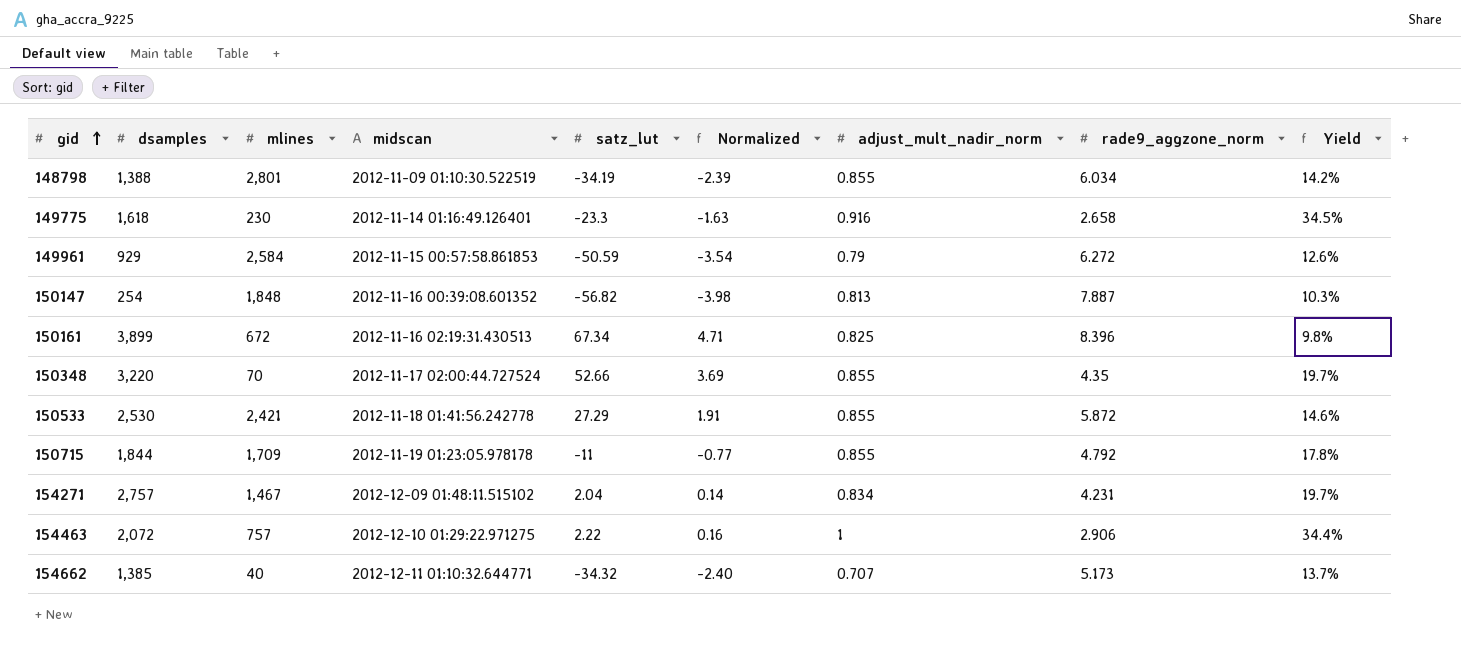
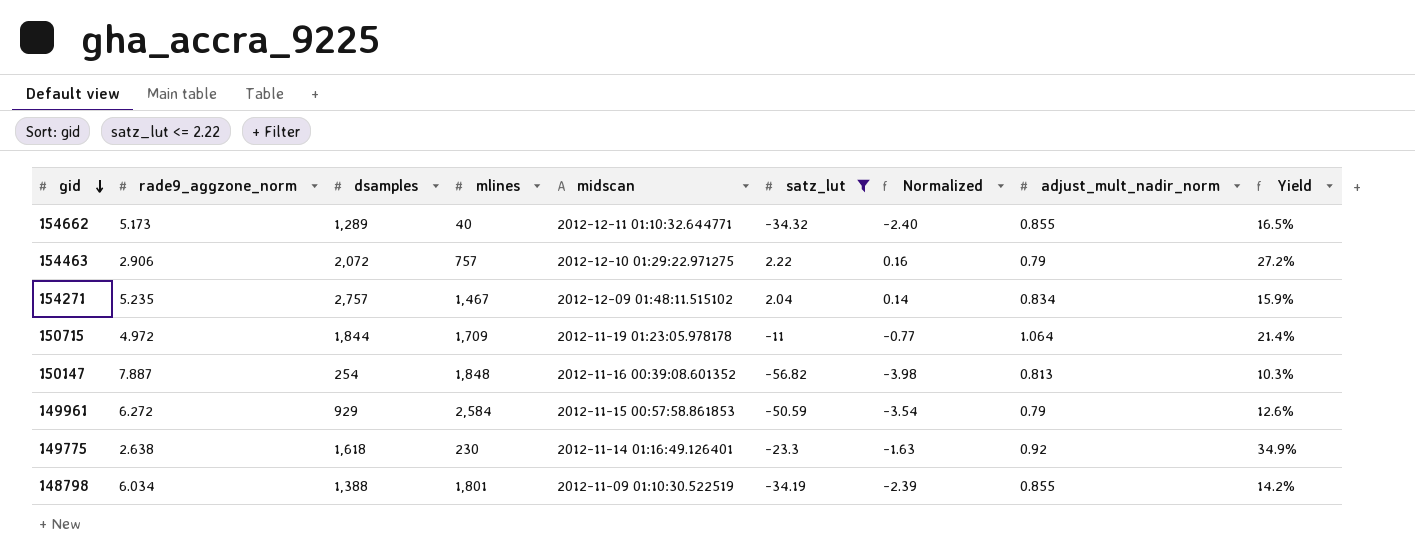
filter: none -> satz_lut <= 2.22
row order: gid ascending -> gid descending
column rade9_aggzone_norm | position: 8 -> 2
154662 | dsamples: 1,385 -> 1,289
154662 | adjust_mult_nadir_norm: 0.707 -> 0.855
154662 | Yield: 13.7% -> 16.5%
154463 | adjust_mult_nadir_norm: 1 -> 0.79
154463 | Yield: 34.4% -> 27.2%
154271 | rade9_aggzone_norm: 4.231 -> 5.235
154271 | Yield: 19.7% -> 15.9%
150715 | rade9_aggzone_norm: 4.792 -> 4.972
150715 | adjust_mult_nadir_norm: 0.855 -> 1.064
150715 | Yield: 17.8% -> 21.4%
149775 | rade9_aggzone_norm: 2.658 -> 2.638
149775 | adjust_mult_nadir_norm: 0.916 -> 0.92
149775 | Yield: 34.5% -> 34.9%
148798 | mlines: 2,801 -> 1,801

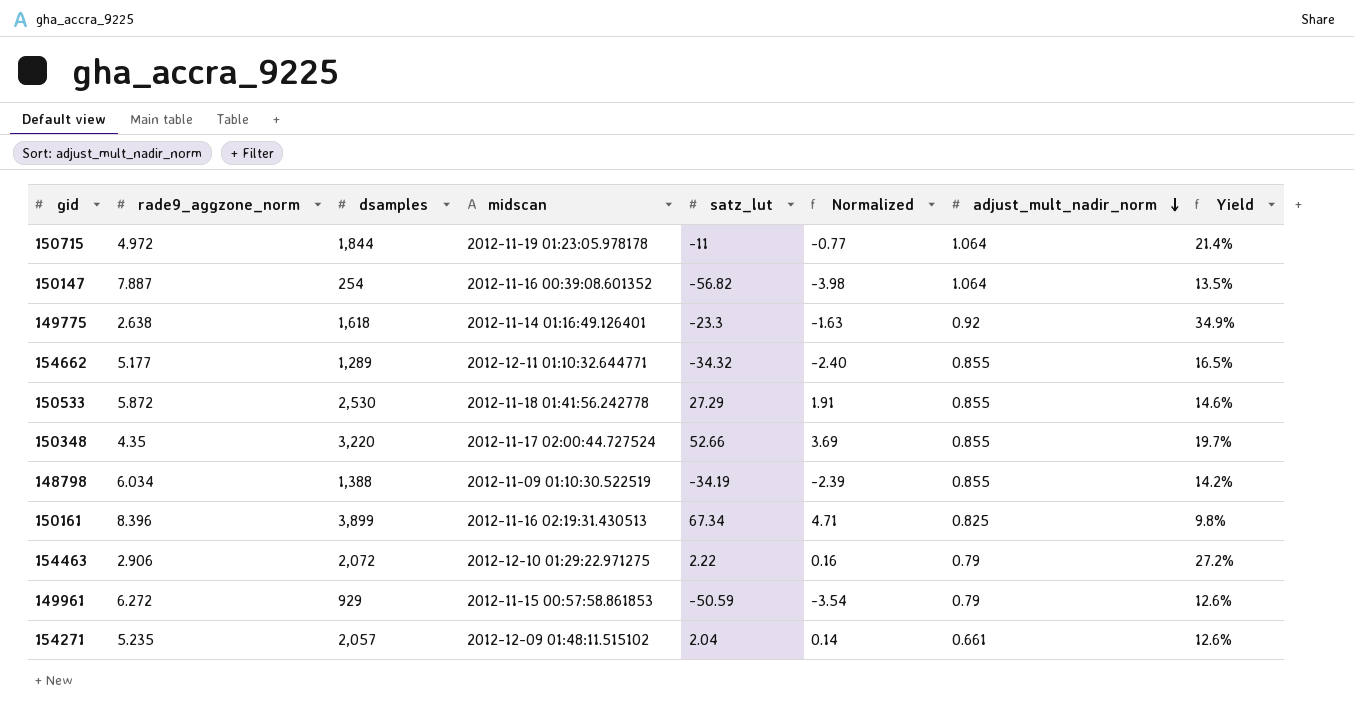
filter: satz_lut <= 2.22 -> none
row order: gid descending -> adjust_mult_nadir_norm descending
column mlines | position: 4 -> none
150147 | adjust_mult_nadir_norm: 0.813 -> 1.064
150147 | Yield: 10.3% -> 13.5%
154662 | rade9_aggzone_norm: 5.173 -> 5.177
154271 | dsamples: 2,757 -> 2,057
154271 | adjust_mult_nadir_norm: 0.834 -> 0.661
154271 | Yield: 15.9% -> 12.6%

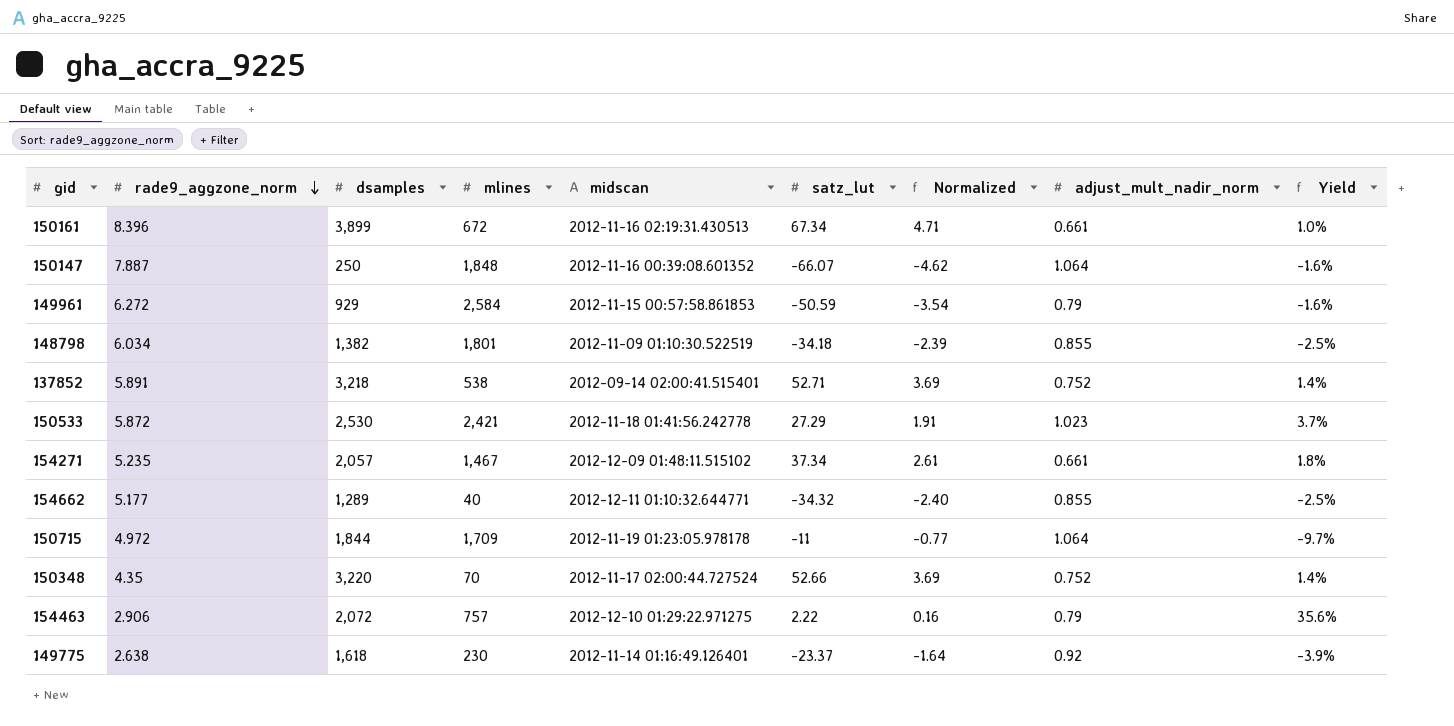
row order: adjust_mult_nadir_norm descending -> rade9_aggzone_norm descending
column mlines | position: none -> 4
column Yield | formula: [adjust_mult_nadir_norm] / [rade9_aggzone_norm] -> [adjust_mult_nadir_norm] / [satz_lut]
150161 | adjust_mult_nadir_norm: 0.825 -> 0.661
150147 | dsamples: 254 -> 250
150147 | satz_lut: -56.82 -> -66.07
150147 | Normalized: -3.98 -> -4.62
148798 | dsamples: 1,388 -> 1,382
148798 | satz_lut: -34.19 -> -34.18
row 137852: none -> 5.891 | 3,218 | 538 | 2012-09-14 02:00:41.515401 | 52.71 | 3.69 | 0.752 | 1.4%
150533 | adjust_mult_nadir_norm: 0.855 -> 1.023
154271 | satz_lut: 2.04 -> 37.34
154271 | Normalized: 0.14 -> 2.61
150348 | adjust_mult_nadir_norm: 0.855 -> 0.752
149775 | satz_lut: -23.3 -> -23.37
149775 | Normalized: -1.63 -> -1.64

